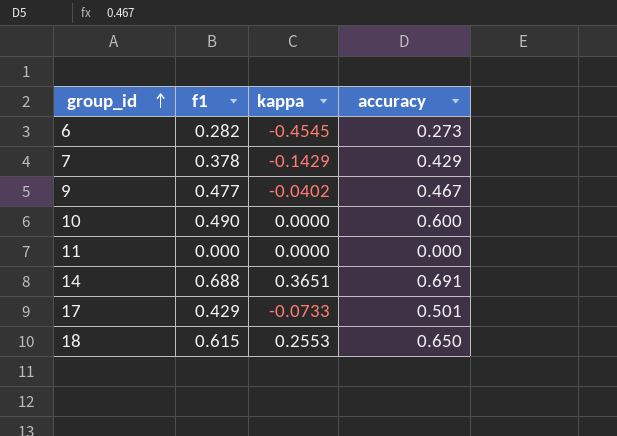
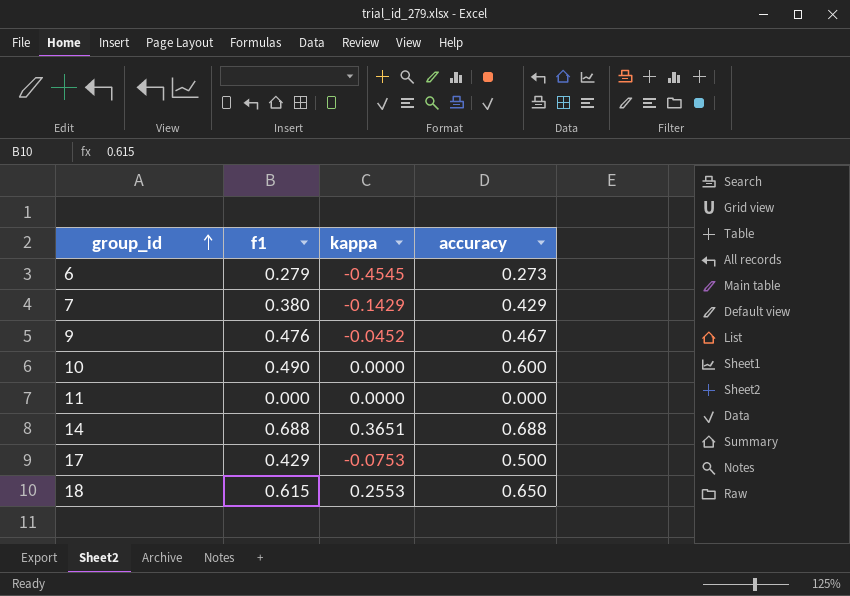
6 | f1: 0.282 -> 0.279
7 | f1: 0.378 -> 0.380
9 | f1: 0.477 -> 0.476
9 | kappa: -0.0402 -> -0.0452
14 | accuracy: 0.691 -> 0.688
17 | kappa: -0.0733 -> -0.0753
17 | accuracy: 0.501 -> 0.500

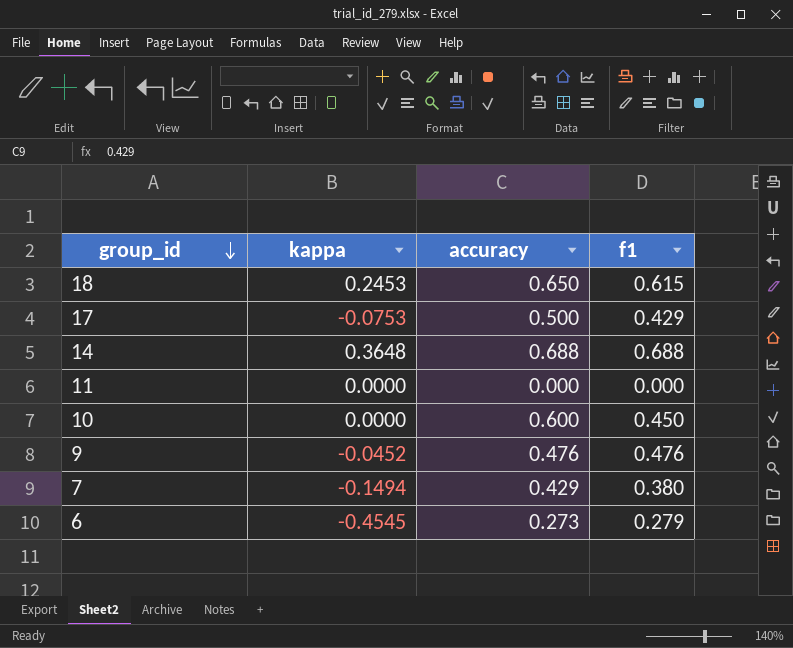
row order: group_id ascending -> group_id descending
column f1 | position: 2 -> 4
18 | kappa: 0.2553 -> 0.2453
14 | kappa: 0.3651 -> 0.3648
10 | f1: 0.490 -> 0.450
9 | accuracy: 0.467 -> 0.476
7 | kappa: -0.1429 -> -0.1494

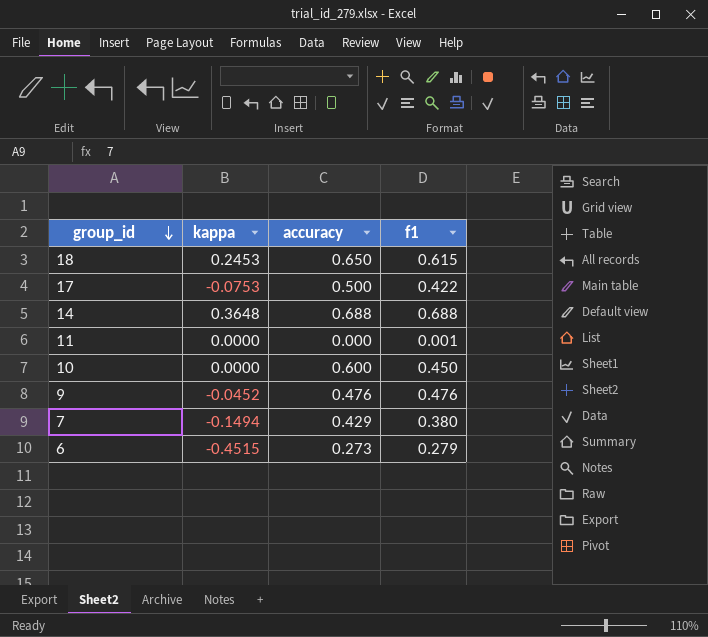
17 | f1: 0.429 -> 0.422
11 | f1: 0.000 -> 0.001
6 | kappa: -0.4545 -> -0.4515

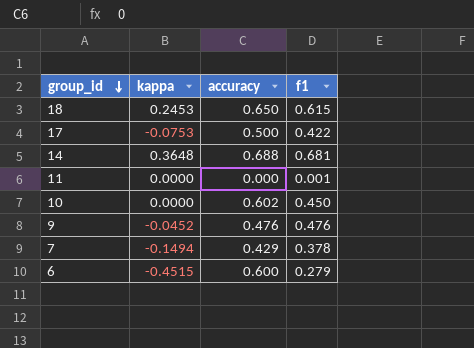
14 | f1: 0.688 -> 0.681
10 | accuracy: 0.600 -> 0.602
7 | f1: 0.380 -> 0.378
6 | accuracy: 0.273 -> 0.600

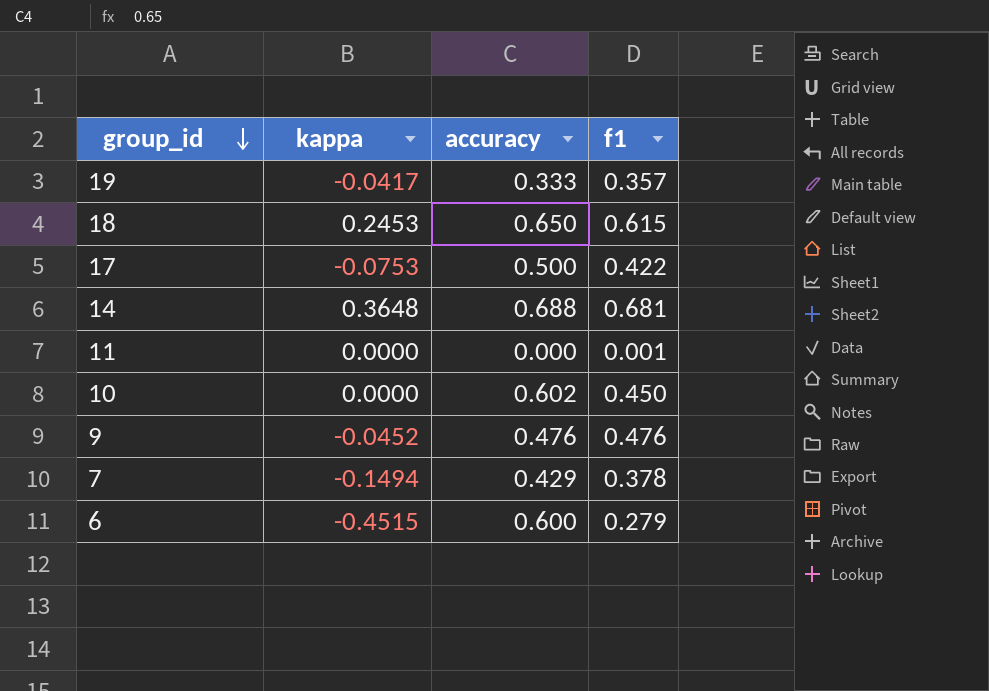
row 19: none -> -0.0417 | 0.333 | 0.357

